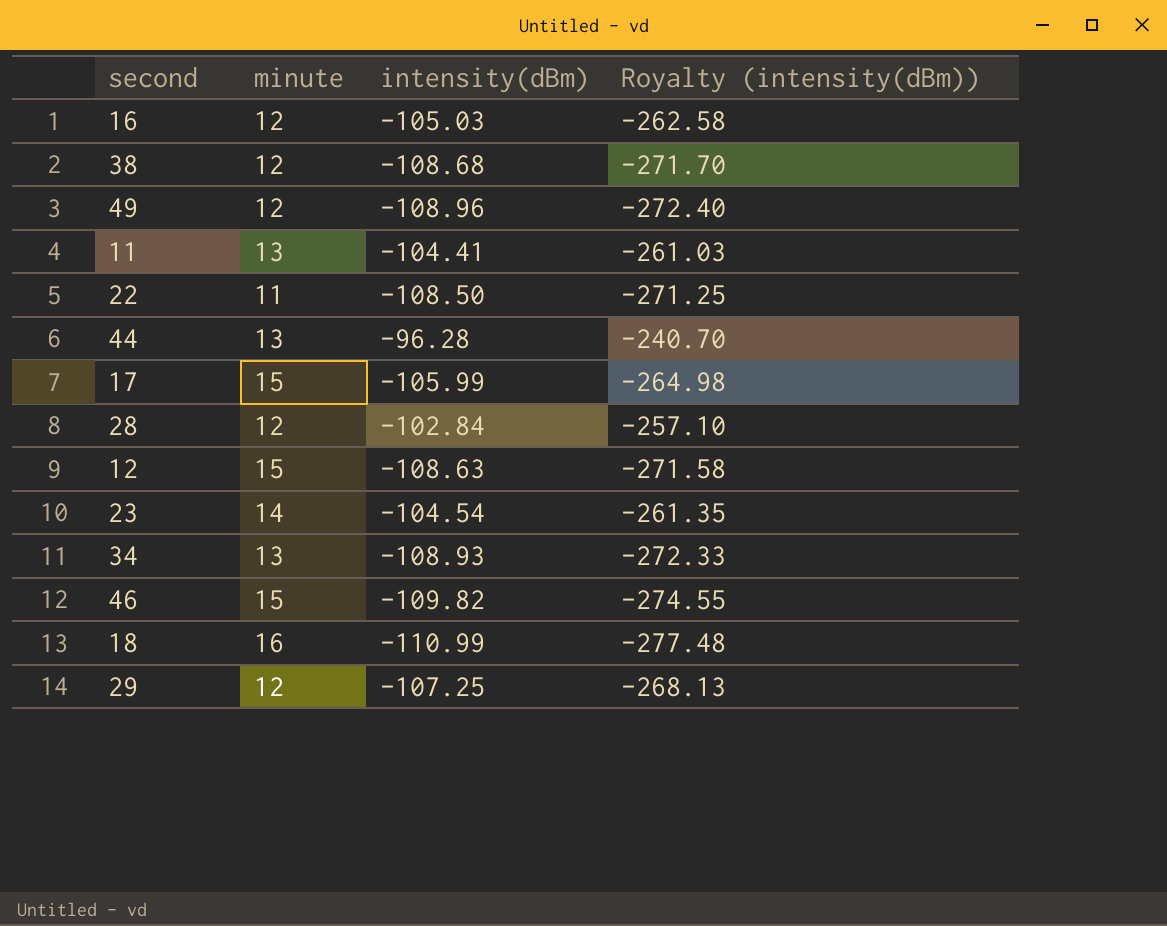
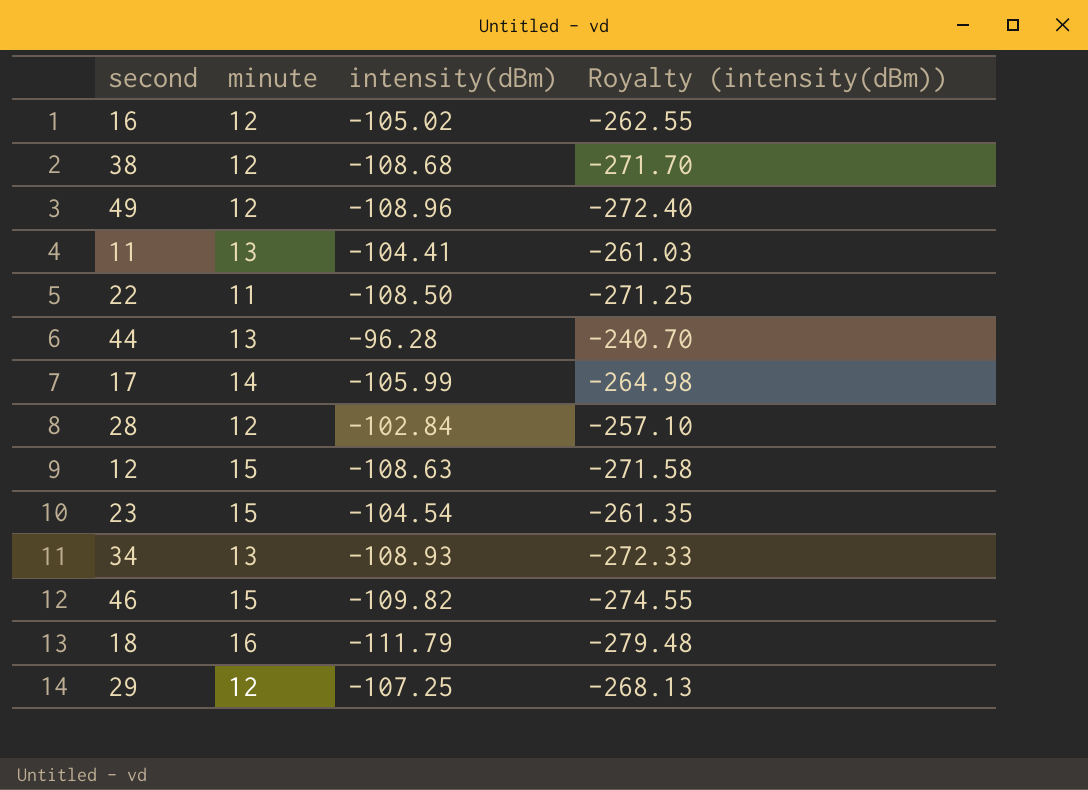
16 | intensity(dBm): -105.03 -> -105.02
16 | Royalty (intensity(dBm)): -262.58 -> -262.55
17 | minute: 15 -> 14
23 | minute: 14 -> 15
18 | intensity(dBm): -110.99 -> -111.79
18 | Royalty (intensity(dBm)): -277.48 -> -279.48

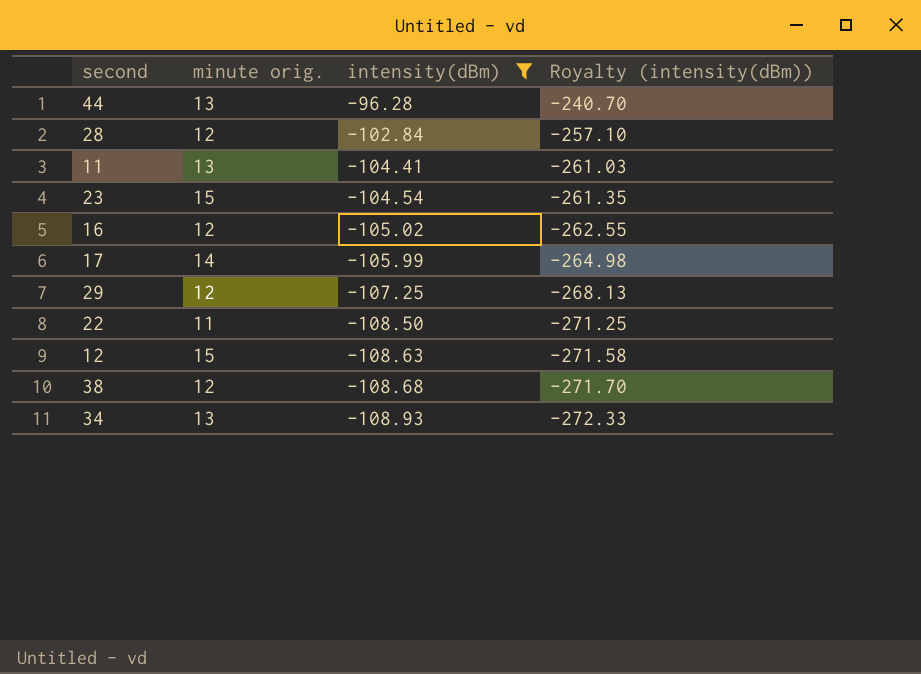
filter: none -> intensity(dBm) >= -108.93
row order: none -> intensity(dBm) descending
column name: minute -> minute orig.

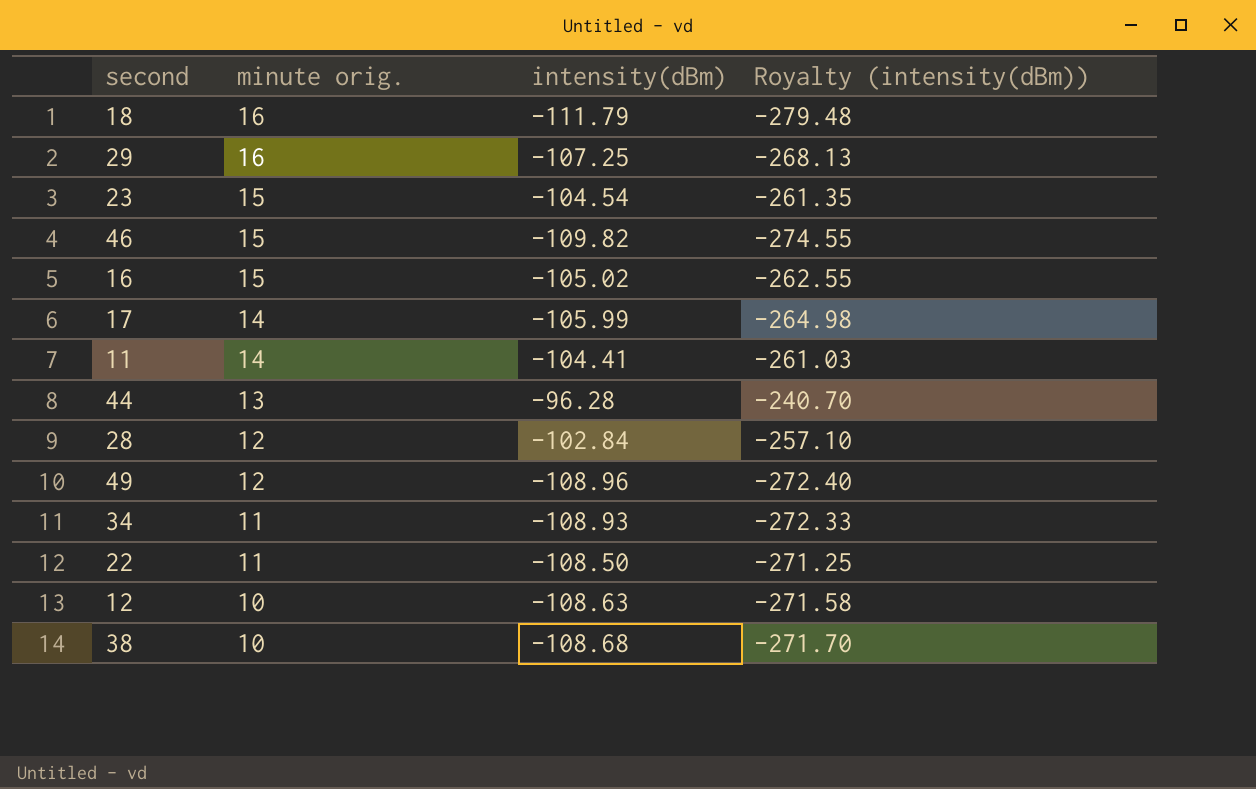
filter: intensity(dBm) >= -108.93 -> none
row order: intensity(dBm) descending -> minute orig. descending
29 | minute orig.: 12 -> 16
16 | minute orig.: 12 -> 15
11 | minute orig.: 13 -> 14
34 | minute orig.: 13 -> 11
12 | minute orig.: 15 -> 10
38 | minute orig.: 12 -> 10

